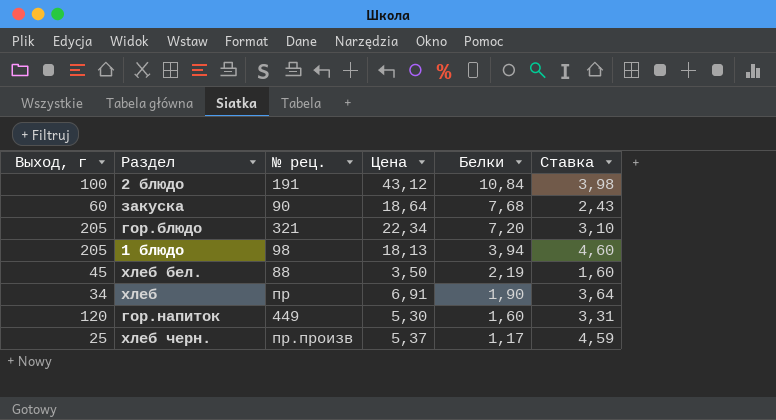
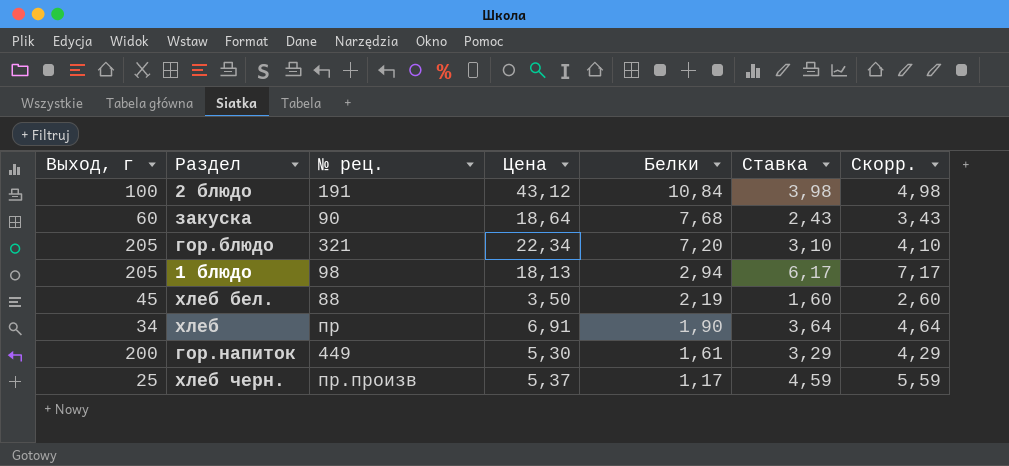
column Скорр. | formula: none -> [Ставка] + 1
1 блюдо | Белки: 3,94 -> 2,94
1 блюдо | Ставка: 4,60 -> 6,17
гор.напиток | Выход, г: 120 -> 200
гор.напиток | Белки: 1,60 -> 1,61
гор.напиток | Ставка: 3,31 -> 3,29

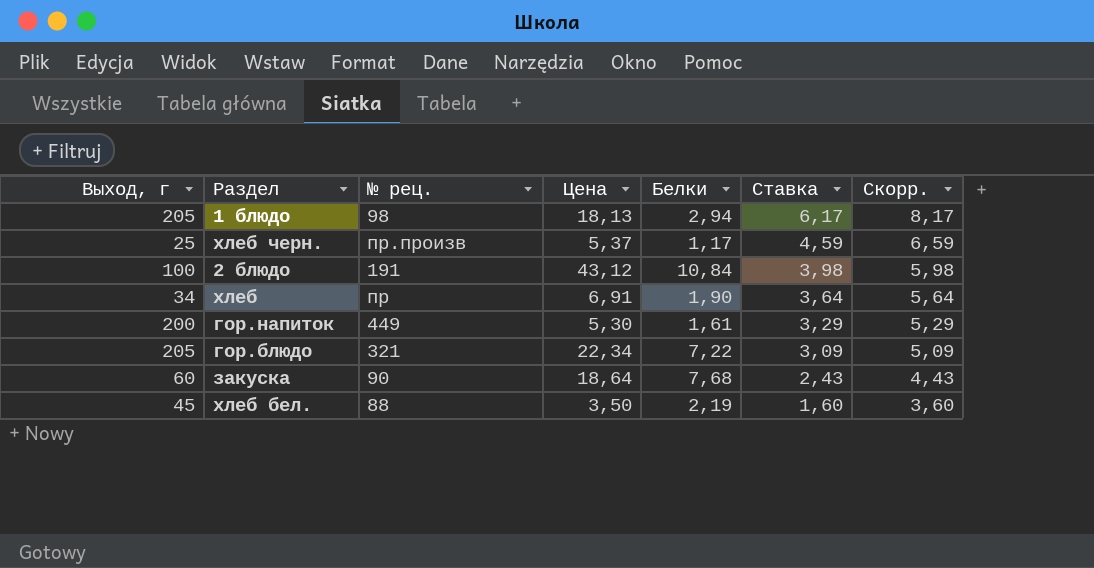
row order: Белки descending -> Ставка descending
column Скорр. | formula: [Ставка] + 1 -> [Ставка] + 2
гор.блюдо | Белки: 7,20 -> 7,22
гор.блюдо | Ставка: 3,10 -> 3,09

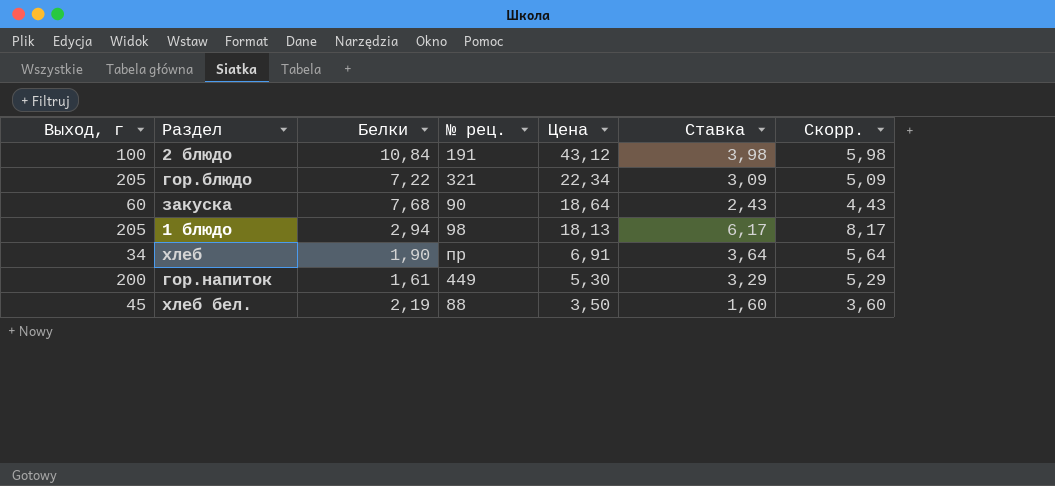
row order: Ставка descending -> Цена descending
column Белки | position: 5 -> 3
row хлеб черн.: 25 | пр.произв | 5,37 | 1,17 | 4,59 | 6,59 -> none

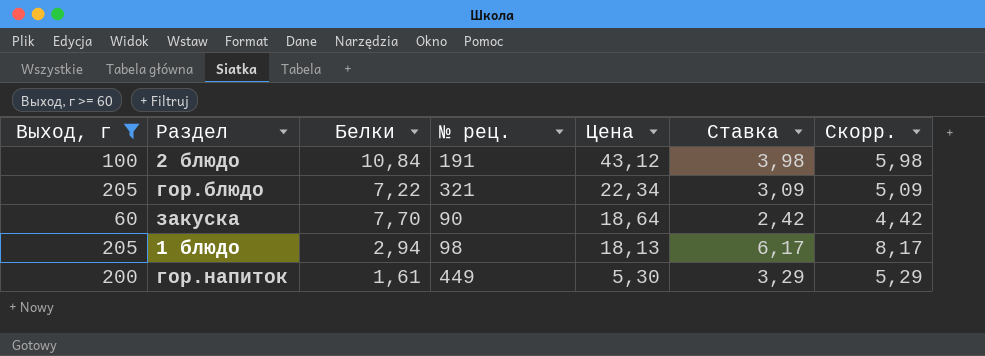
filter: none -> Выход, г >= 60
закуска | Белки: 7,68 -> 7,70
закуска | Ставка: 2,43 -> 2,42
закуска | Скорр.: 4,43 -> 4,42

